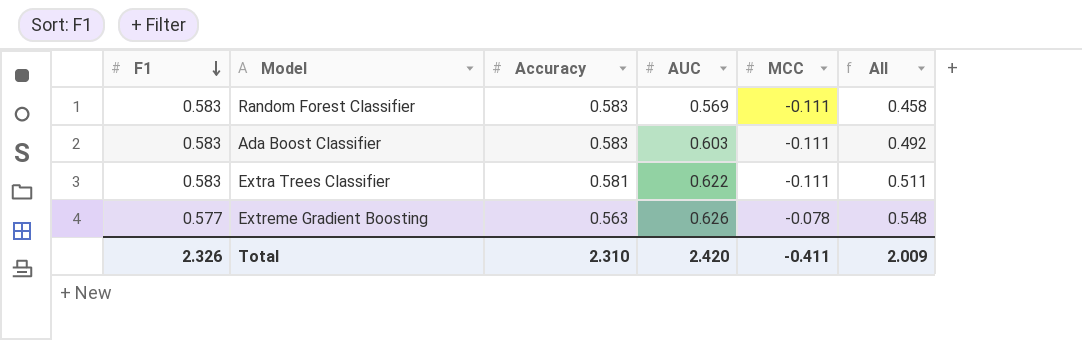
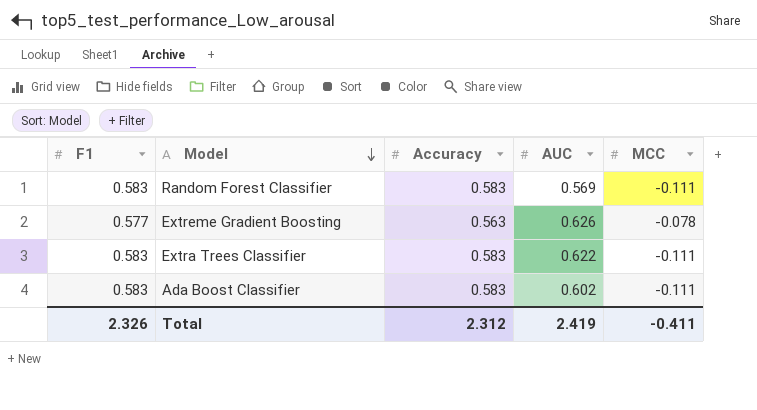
row order: F1 descending -> Model descending
column All | formula: [AUC] + [MCC] -> none
Extra Trees Classifier | Accuracy: 0.581 -> 0.583
Ada Boost Classifier | AUC: 0.603 -> 0.602
Total | Accuracy: 2.310 -> 2.312
Total | AUC: 2.420 -> 2.419

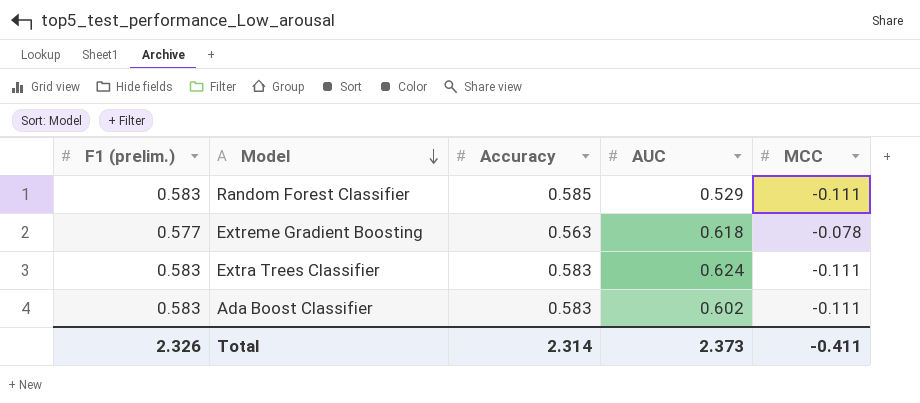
column name: F1 -> F1 (prelim.)
Random Forest Classifier | Accuracy: 0.583 -> 0.585
Random Forest Classifier | AUC: 0.569 -> 0.529
Extreme Gradient Boosting | AUC: 0.626 -> 0.618
Extra Trees Classifier | AUC: 0.622 -> 0.624
Total | Accuracy: 2.312 -> 2.314
Total | AUC: 2.419 -> 2.373

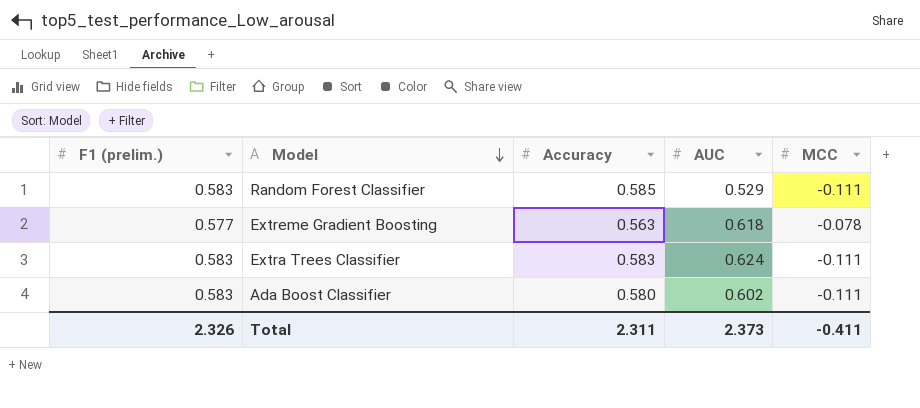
Ada Boost Classifier | Accuracy: 0.583 -> 0.580
Total | Accuracy: 2.314 -> 2.311

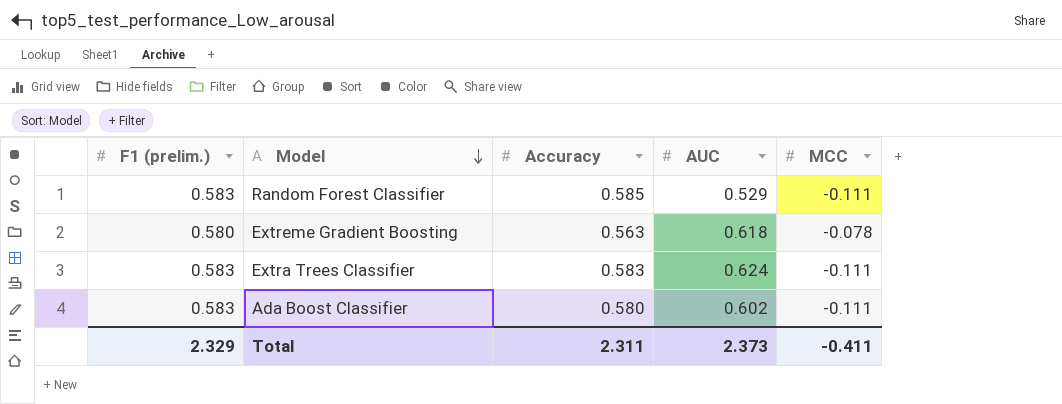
Extreme Gradient Boosting | F1 (prelim.): 0.577 -> 0.580
Total | F1 (prelim.): 2.326 -> 2.329

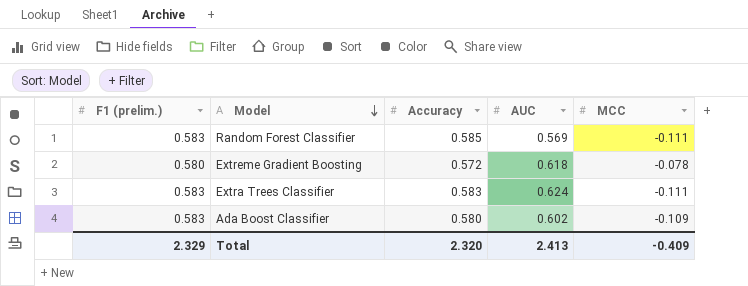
Random Forest Classifier | AUC: 0.529 -> 0.569
Extreme Gradient Boosting | Accuracy: 0.563 -> 0.572
Ada Boost Classifier | MCC: -0.111 -> -0.109
Total | Accuracy: 2.311 -> 2.320
Total | AUC: 2.373 -> 2.413
Total | MCC: -0.411 -> -0.409

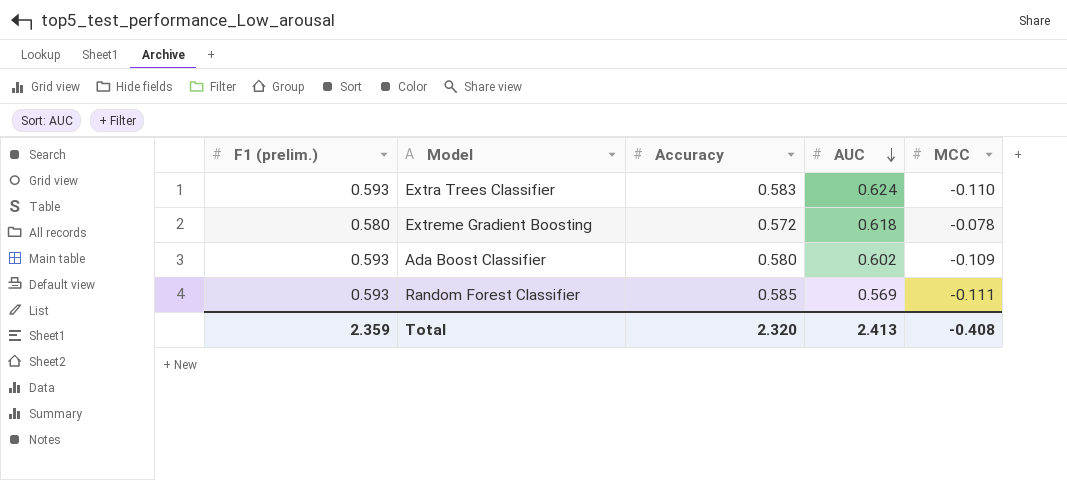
row order: Model descending -> AUC descending
Extra Trees Classifier | F1 (prelim.): 0.583 -> 0.593
Extra Trees Classifier | MCC: -0.111 -> -0.110
Ada Boost Classifier | F1 (prelim.): 0.583 -> 0.593
Random Forest Classifier | F1 (prelim.): 0.583 -> 0.593
Total | F1 (prelim.): 2.329 -> 2.359
Total | MCC: -0.409 -> -0.408

